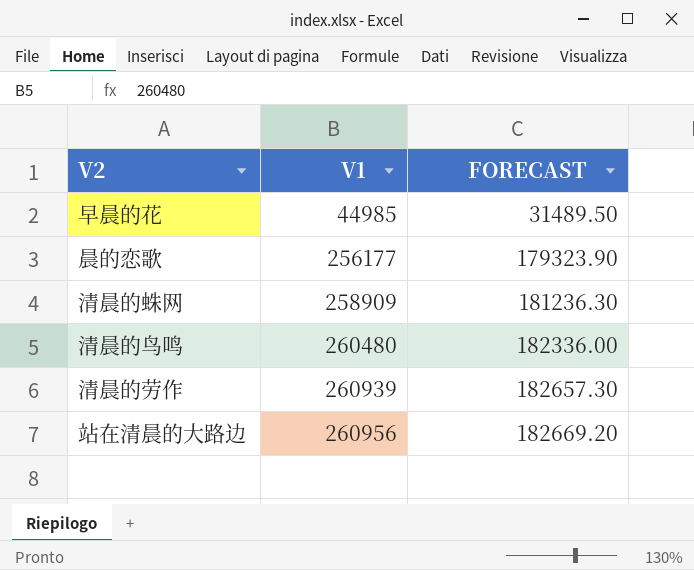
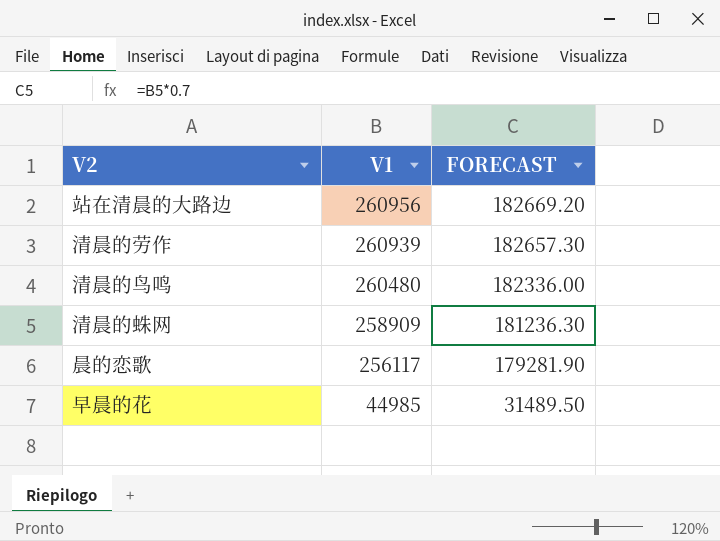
row order: V1 ascending -> V1 descending
晨的恋歌 | V1: 256177 -> 256117
晨的恋歌 | FORECAST: 179323.90 -> 179281.90

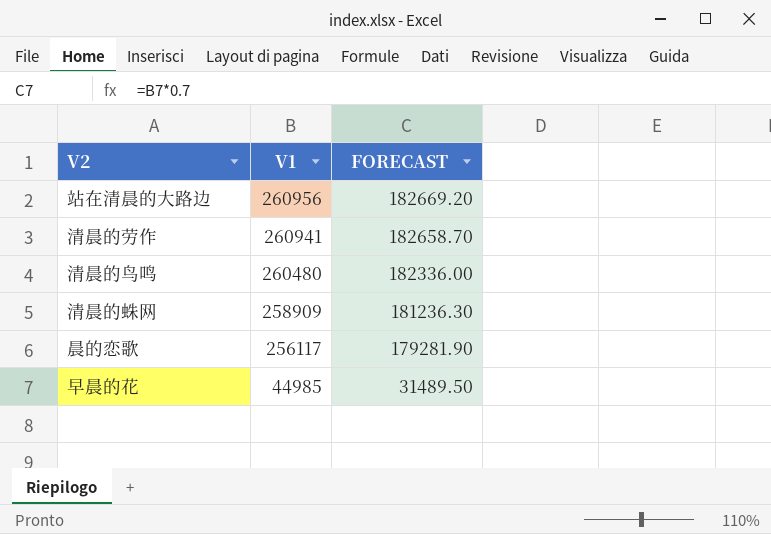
清晨的劳作 | V1: 260939 -> 260941
清晨的劳作 | FORECAST: 182657.30 -> 182658.70

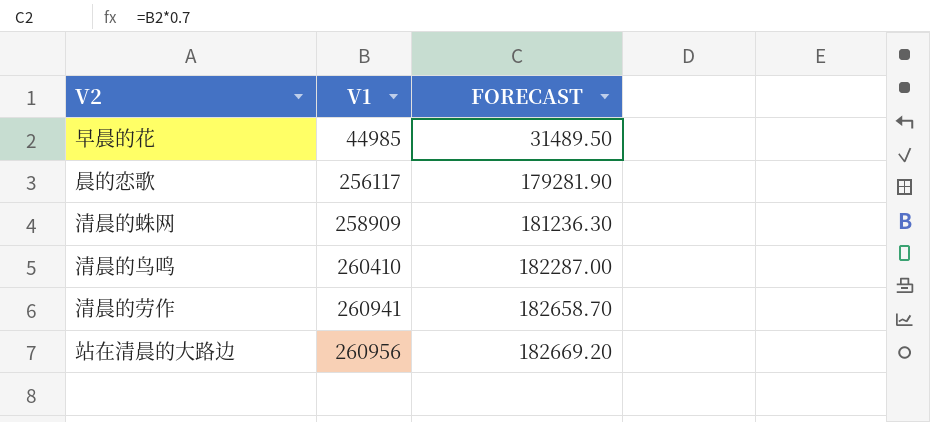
row order: V1 descending -> V1 ascending
清晨的鸟鸣 | V1: 260480 -> 260410
清晨的鸟鸣 | FORECAST: 182336.00 -> 182287.00

